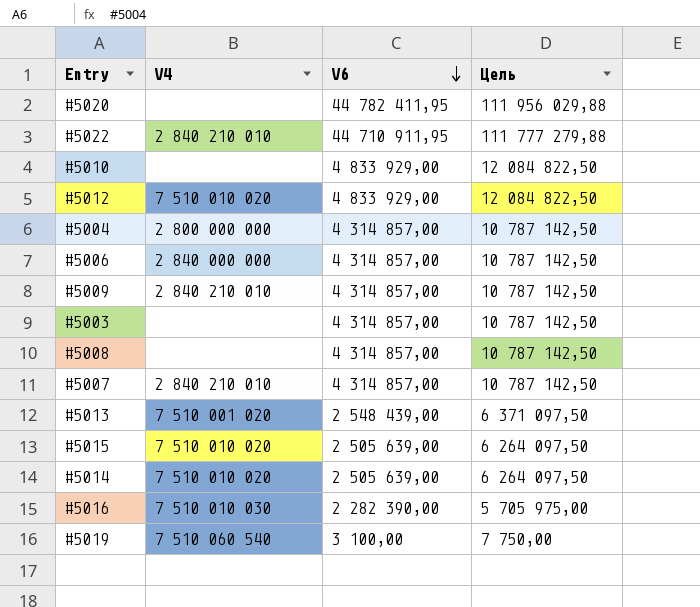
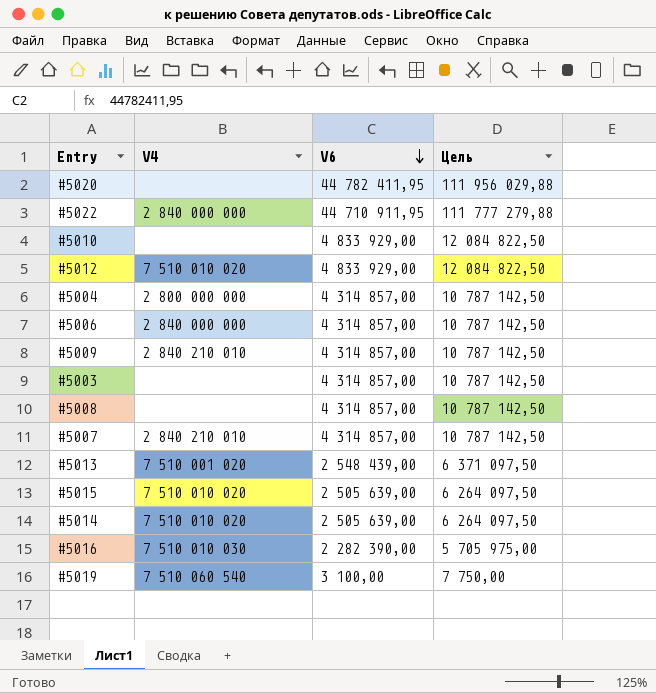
#5022 | V4: 2 840 210 010 -> 2 840 000 000

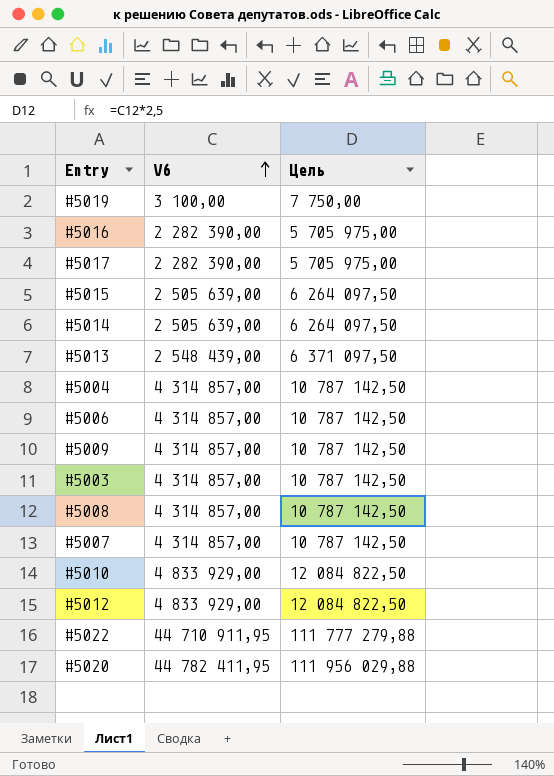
row order: V6 descending -> V6 ascending
column V4 | position: 2 -> none
row #5017: none -> 2 282 390,00 | 5 705 975,00

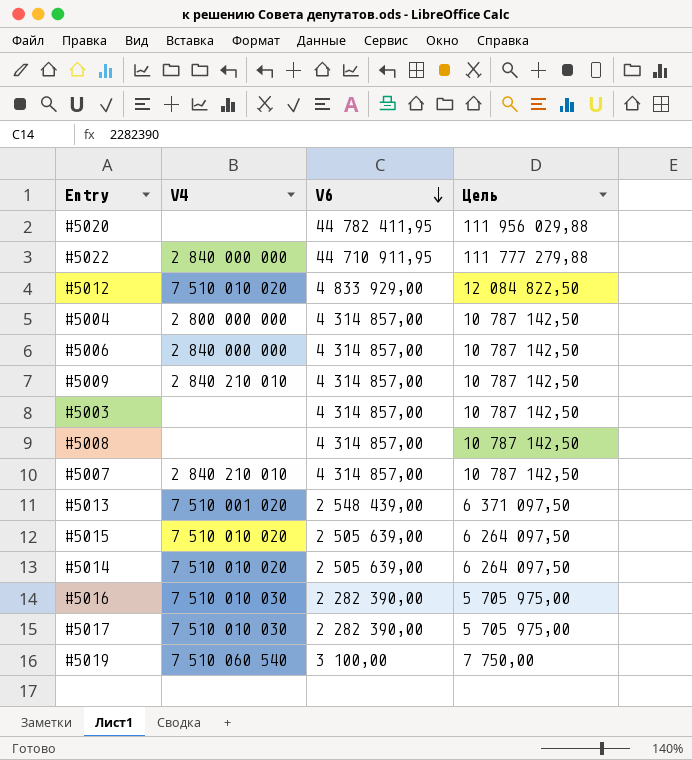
row order: V6 ascending -> V6 descending
column V4 | position: none -> 2
row #5010: 4 833 929,00 | 12 084 822,50 -> none

